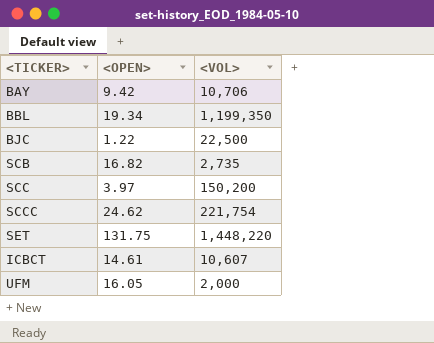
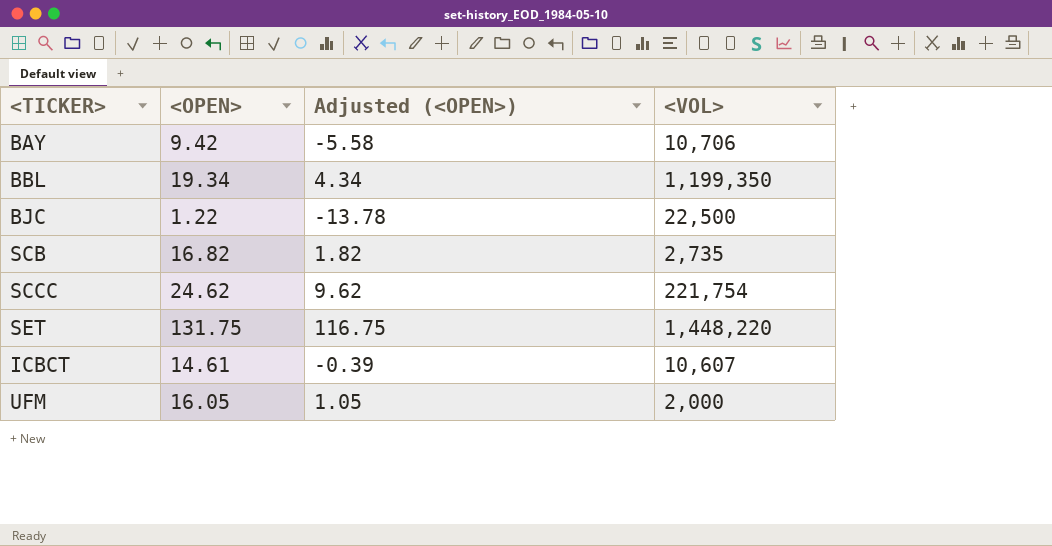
column Adjusted (<OPEN>) | formula: none -> [<OPEN>] - 15
row SCC: 3.97 | 150,200 -> none

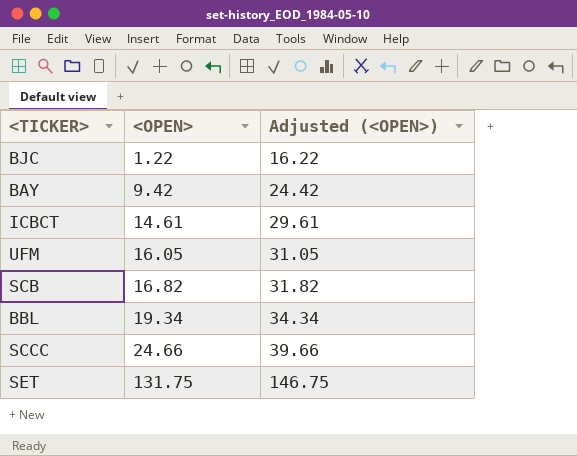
row order: none -> <OPEN> ascending
column <VOL> | position: 4 -> none
column Adjusted (<OPEN>) | formula: [<OPEN>] - 15 -> [<OPEN>] + 15
SCCC | <OPEN>: 24.62 -> 24.66

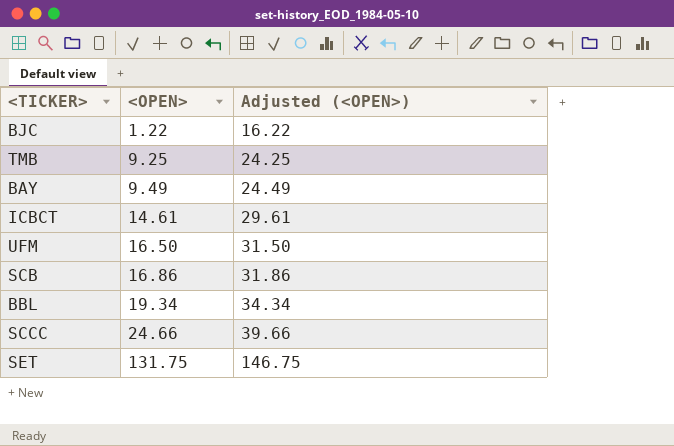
row TMB: none -> 9.25 | 24.25
BAY | <OPEN>: 9.42 -> 9.49
BAY | Adjusted (<OPEN>): 24.42 -> 24.49
UFM | <OPEN>: 16.05 -> 16.50
UFM | Adjusted (<OPEN>): 31.05 -> 31.50
SCB | <OPEN>: 16.82 -> 16.86
SCB | Adjusted (<OPEN>): 31.82 -> 31.86

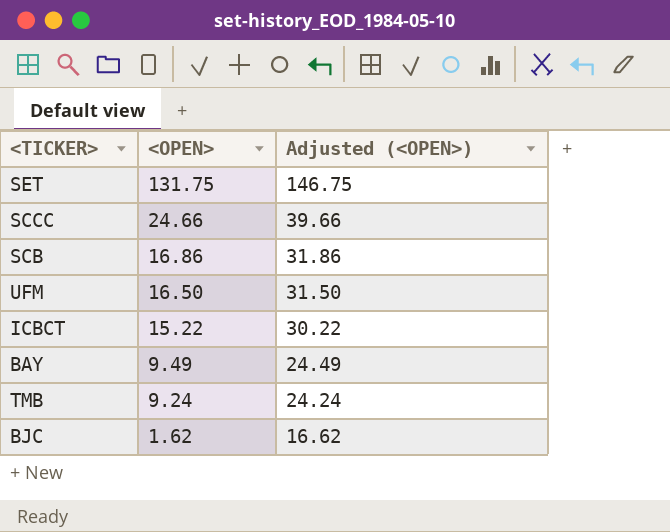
row order: <OPEN> ascending -> <OPEN> descending
row BBL: 19.34 | 34.34 -> none
ICBCT | <OPEN>: 14.61 -> 15.22
ICBCT | Adjusted (<OPEN>): 29.61 -> 30.22
TMB | <OPEN>: 9.25 -> 9.24
TMB | Adjusted (<OPEN>): 24.25 -> 24.24
BJC | <OPEN>: 1.22 -> 1.62
BJC | Adjusted (<OPEN>): 16.22 -> 16.62

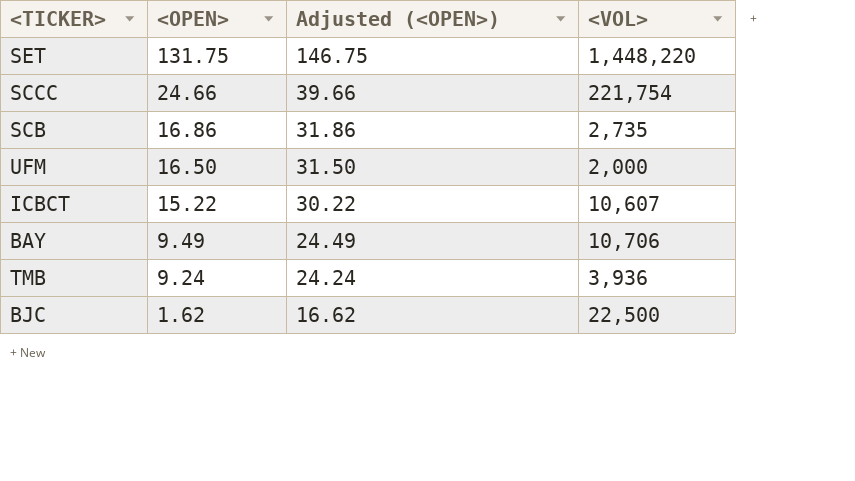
column <VOL> | position: none -> 4

